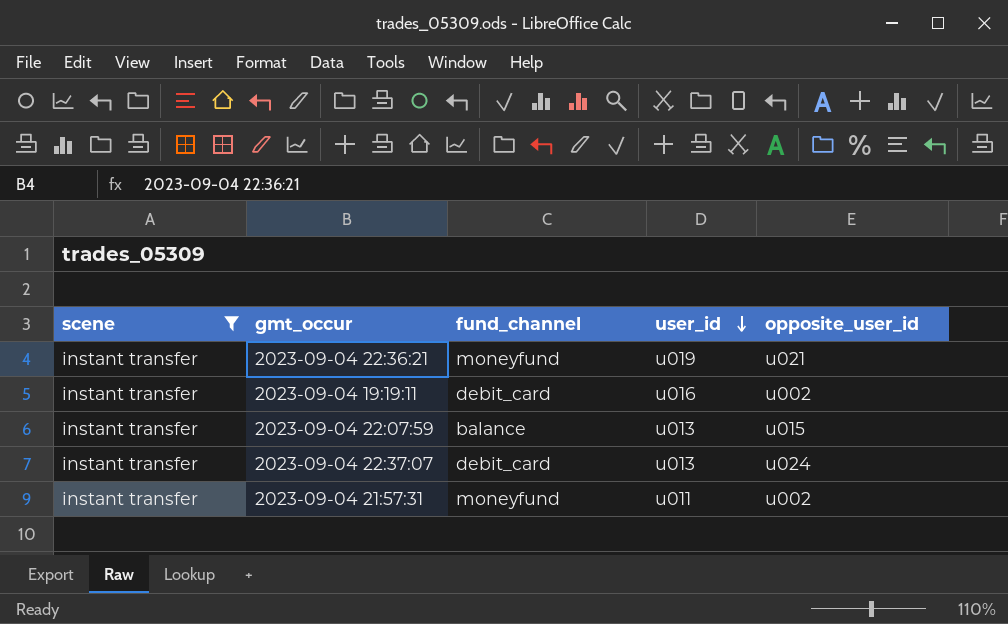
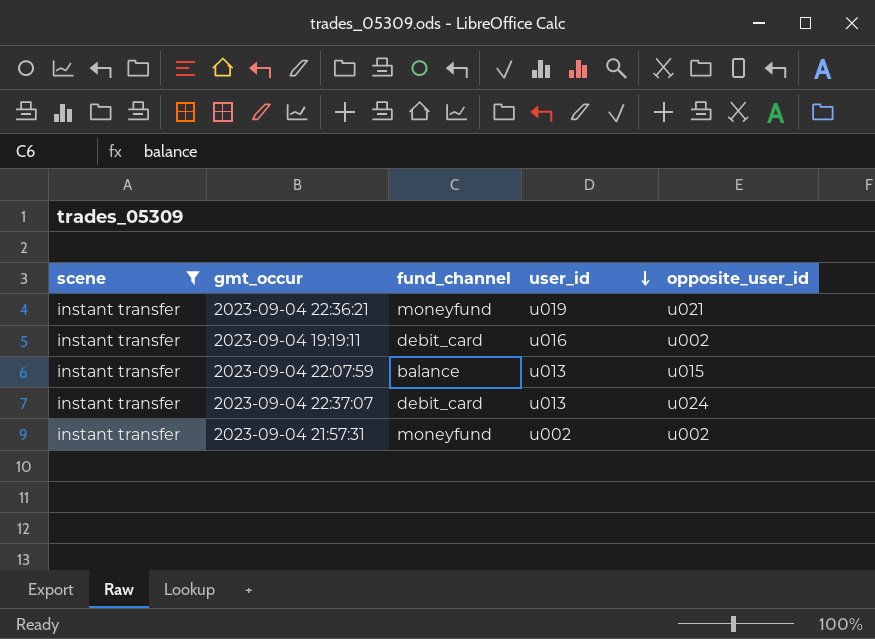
2023-09-04 21:57:31 | user_id: u011 -> u002

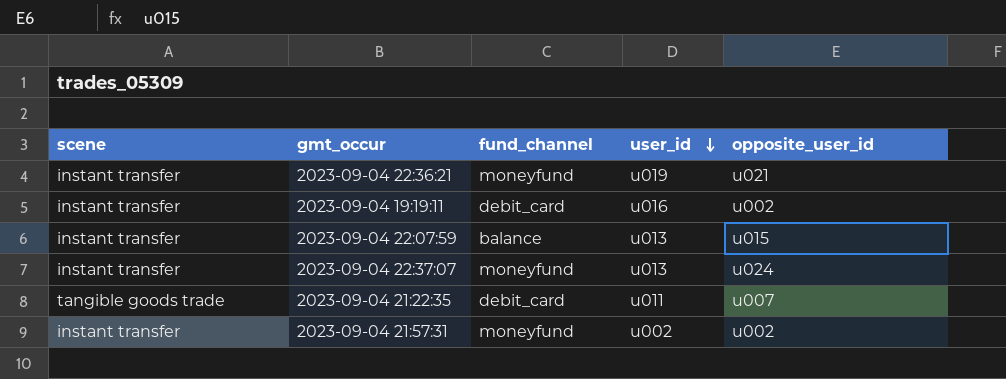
filter: scene = instant transfer -> none
2023-09-04 22:37:07 | fund_channel: debit_card -> moneyfund

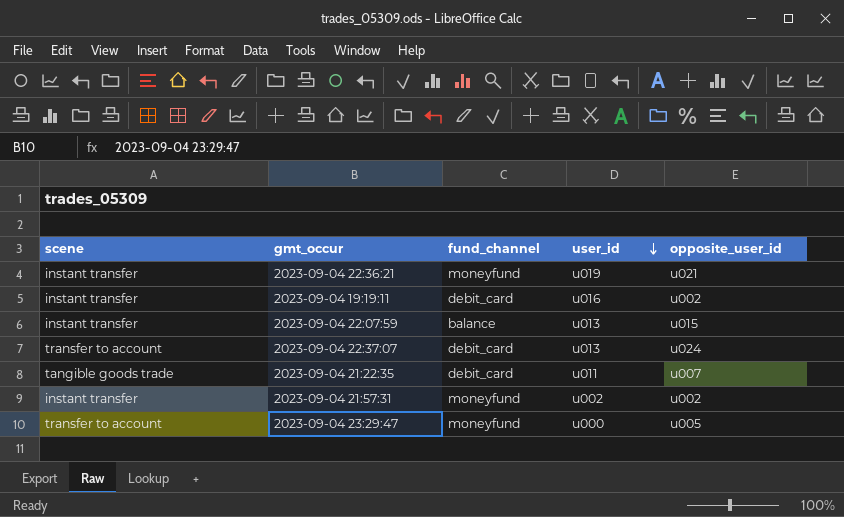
2023-09-04 22:37:07 | scene: instant transfer -> transfer to account
2023-09-04 22:37:07 | fund_channel: moneyfund -> debit_card
row 2023-09-04 23:29:47: none -> transfer to account | moneyfund | u000 | u005

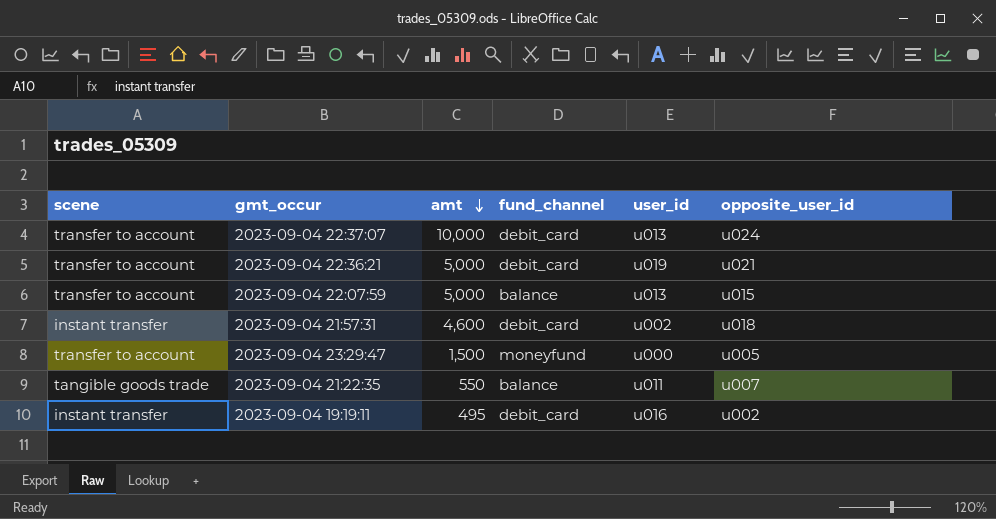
row order: user_id descending -> amt descending
column amt | position: none -> 3
2023-09-04 22:36:21 | scene: instant transfer -> transfer to account
2023-09-04 22:36:21 | fund_channel: moneyfund -> debit_card
2023-09-04 22:07:59 | scene: instant transfer -> transfer to account
2023-09-04 21:57:31 | fund_channel: moneyfund -> debit_card
2023-09-04 21:57:31 | opposite_user_id: u002 -> u018
2023-09-04 21:22:35 | fund_channel: debit_card -> balance

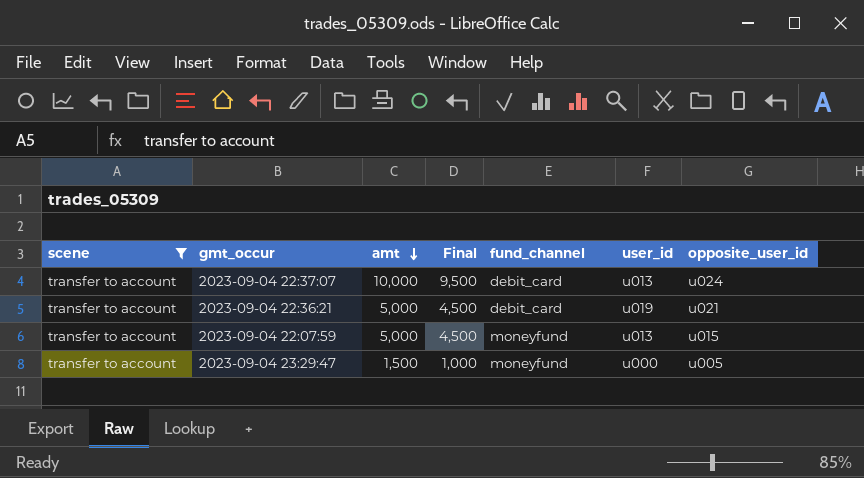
filter: none -> scene = transfer to account
column Final | formula: none -> [amt] - 500
2023-09-04 22:07:59 | fund_channel: balance -> moneyfund

